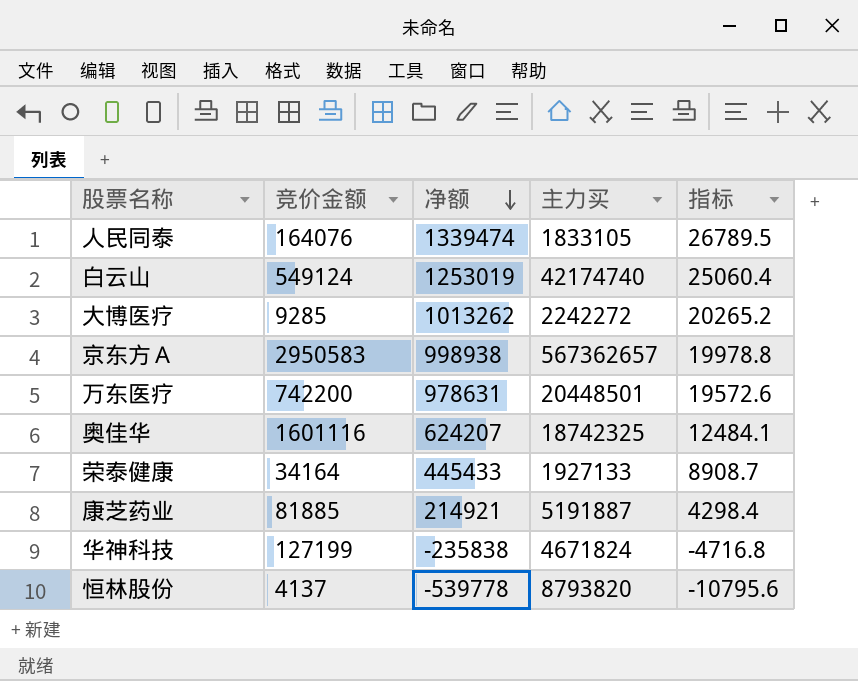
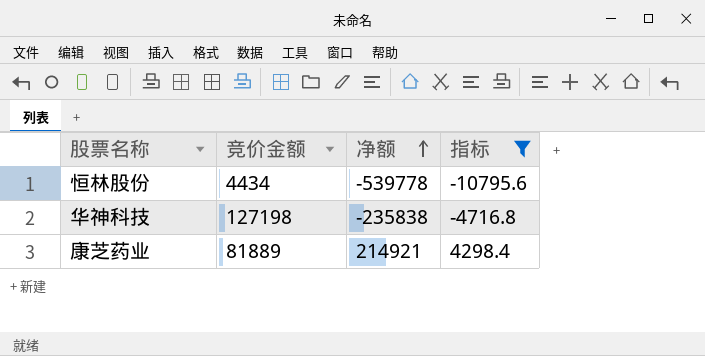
filter: none -> 指标 <= 4298.4
row order: 净额 descending -> 净额 ascending
column 主力买 | position: 4 -> none
恒林股份 | 竞价金额: 4137 -> 4434
华神科技 | 竞价金额: 127199 -> 127198
康芝药业 | 竞价金额: 81885 -> 81889

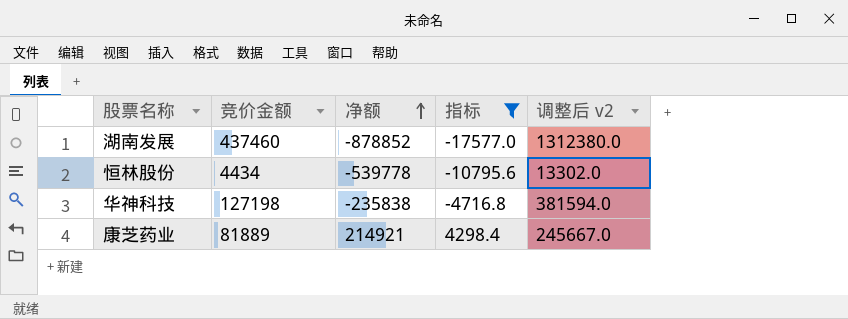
column 调整后 v2 | formula: none -> [竞价金额] * 3
row 湖南发展: none -> 437460 | -878852 | -17577.0 | 1312380.0

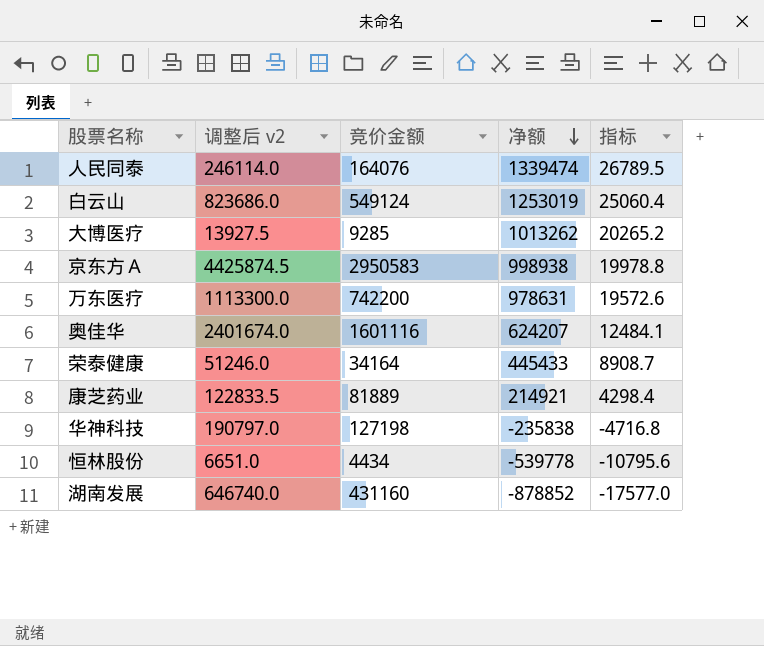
filter: 指标 <= 4298.4 -> none
row order: 净额 ascending -> 净额 descending
column 调整后 v2 | formula: [竞价金额] * 3 -> [竞价金额] * 1.5
column 调整后 v2 | position: 5 -> 2
湖南发展 | 竞价金额: 437460 -> 431160

